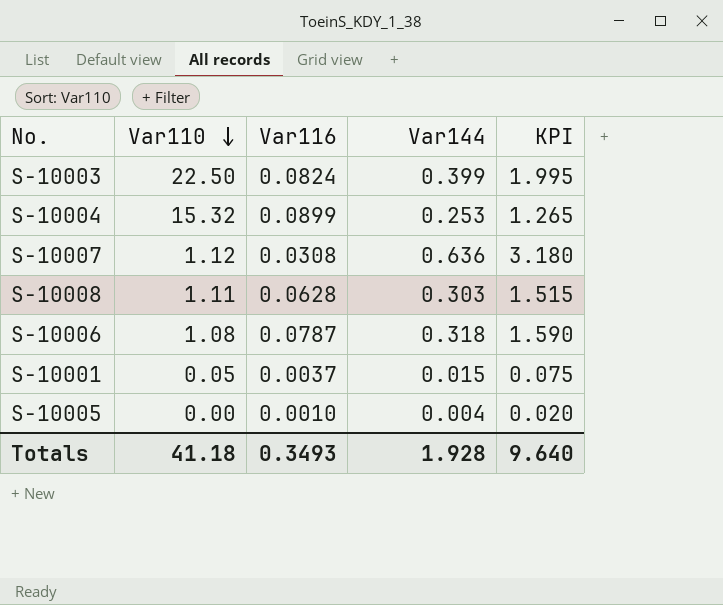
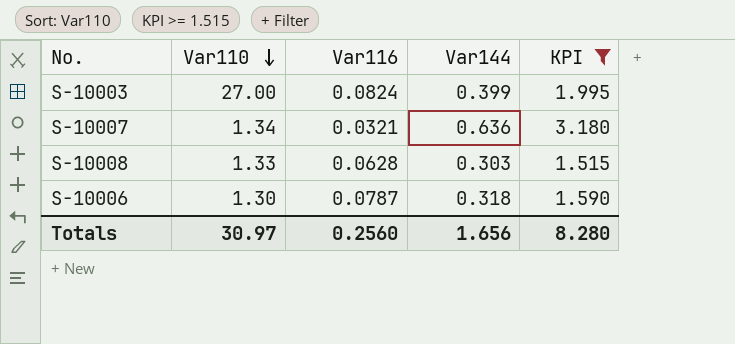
filter: none -> KPI >= 1.515
S-10003 | Var110: 22.50 -> 27.00
S-10007 | Var110: 1.12 -> 1.34
S-10007 | Var116: 0.0308 -> 0.0321
S-10008 | Var110: 1.11 -> 1.33
S-10006 | Var110: 1.08 -> 1.30
Totals | Var110: 41.18 -> 30.97
Totals | Var116: 0.3493 -> 0.2560
Totals | Var144: 1.928 -> 1.656
Totals | KPI: 9.640 -> 8.280

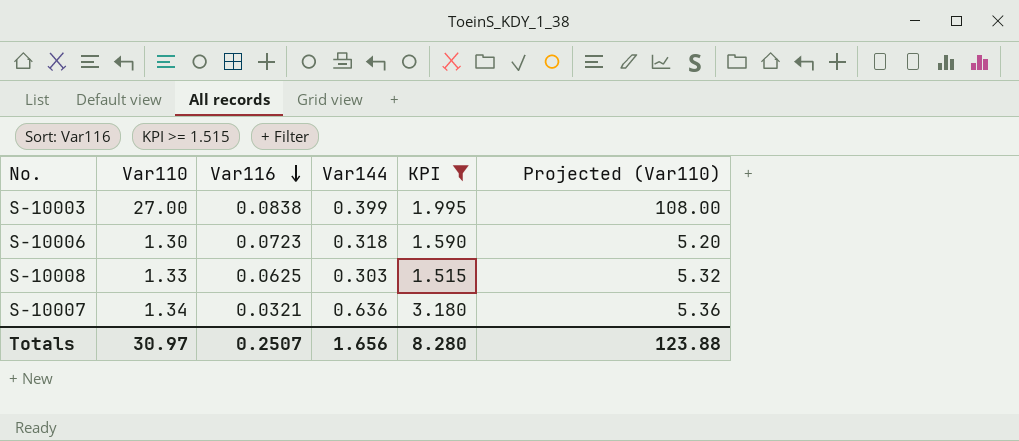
row order: Var110 descending -> Var116 descending
column Projected (Var110) | formula: none -> [Var110] * 4
S-10003 | Var116: 0.0824 -> 0.0838
S-10006 | Var116: 0.0787 -> 0.0723
S-10008 | Var116: 0.0628 -> 0.0625
Totals | Var116: 0.2560 -> 0.2507

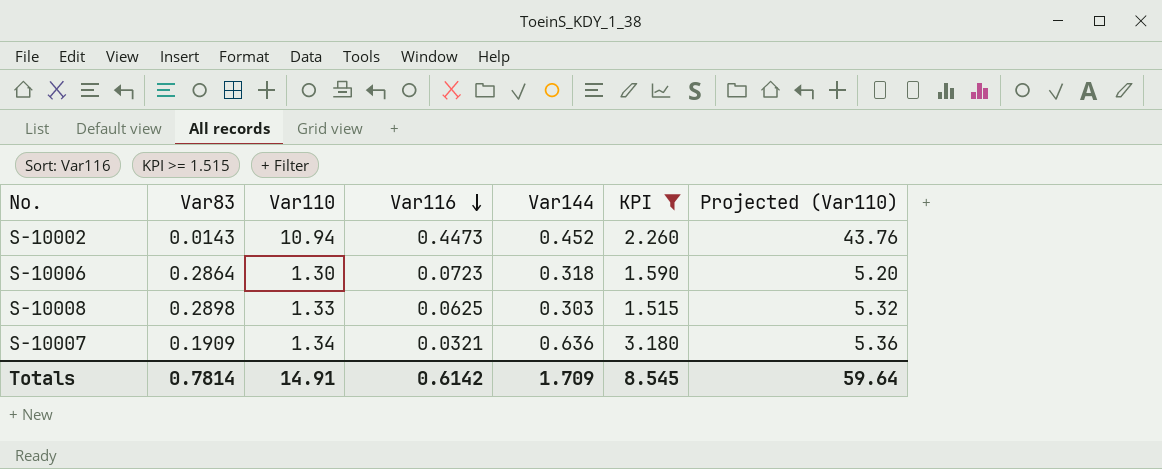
column Var83 | position: none -> 2
row S-10003: 27.00 | 0.0838 | 0.399 | 1.995 | 108.00 -> none
row S-10002: none -> 0.0143 | 10.94 | 0.4473 | 0.452 | 2.260 | 43.76
Totals | Var110: 30.97 -> 14.91
Totals | Var116: 0.2507 -> 0.6142
Totals | Var144: 1.656 -> 1.709
Totals | KPI: 8.280 -> 8.545
Totals | Projected (Var110): 123.88 -> 59.64

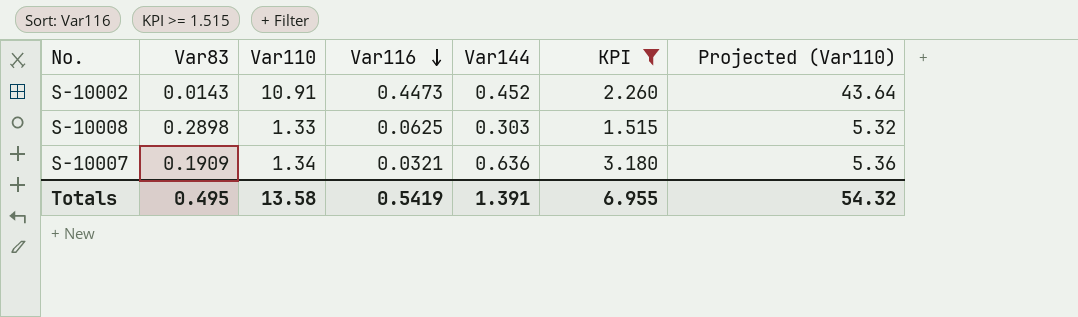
row S-10006: 0.2864 | 1.30 | 0.0723 | 0.318 | 1.590 | 5.20 -> none
S-10002 | Var110: 10.94 -> 10.91
S-10002 | Projected (Var110): 43.76 -> 43.64
Totals | Var83: 0.7814 -> 0.495
Totals | Var110: 14.91 -> 13.58
Totals | Var116: 0.6142 -> 0.5419
Totals | Var144: 1.709 -> 1.391
Totals | KPI: 8.545 -> 6.955
Totals | Projected (Var110): 59.64 -> 54.32

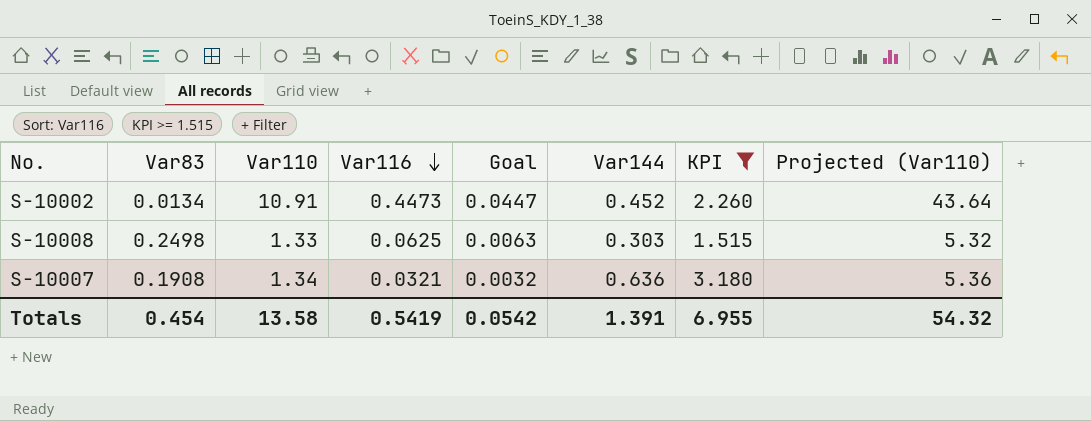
column Goal | formula: none -> [Var116] * 0.1
S-10002 | Var83: 0.0143 -> 0.0134
S-10008 | Var83: 0.2898 -> 0.2498
S-10007 | Var83: 0.1909 -> 0.1908
Totals | Var83: 0.495 -> 0.454

